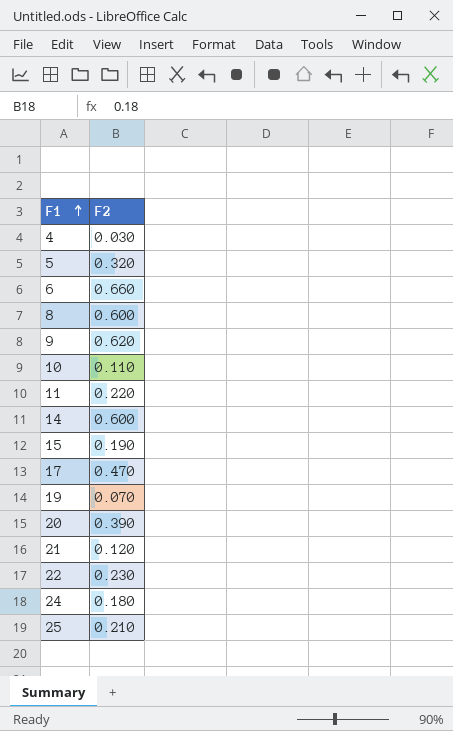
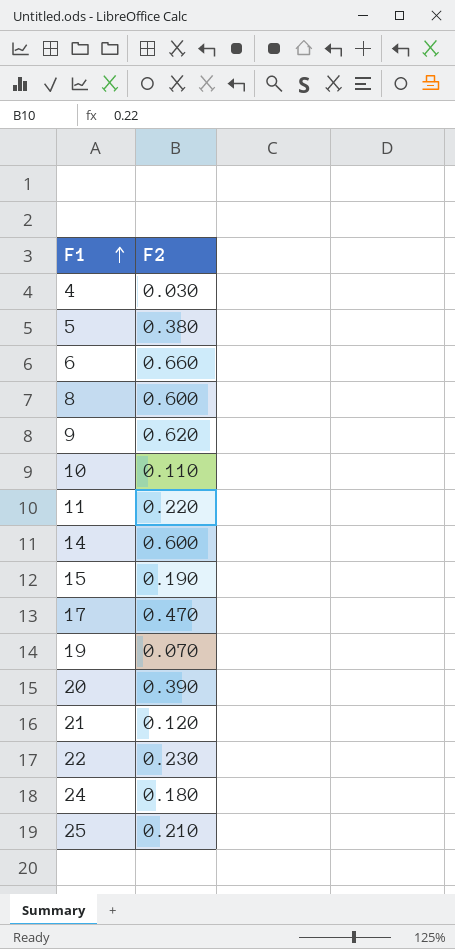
5 | F2: 0.320 -> 0.380

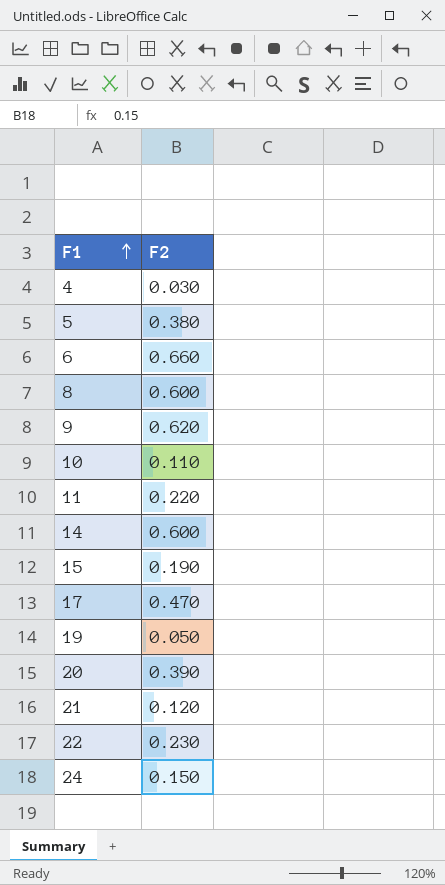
row 25: 0.210 -> none
19 | F2: 0.070 -> 0.050
24 | F2: 0.180 -> 0.150

